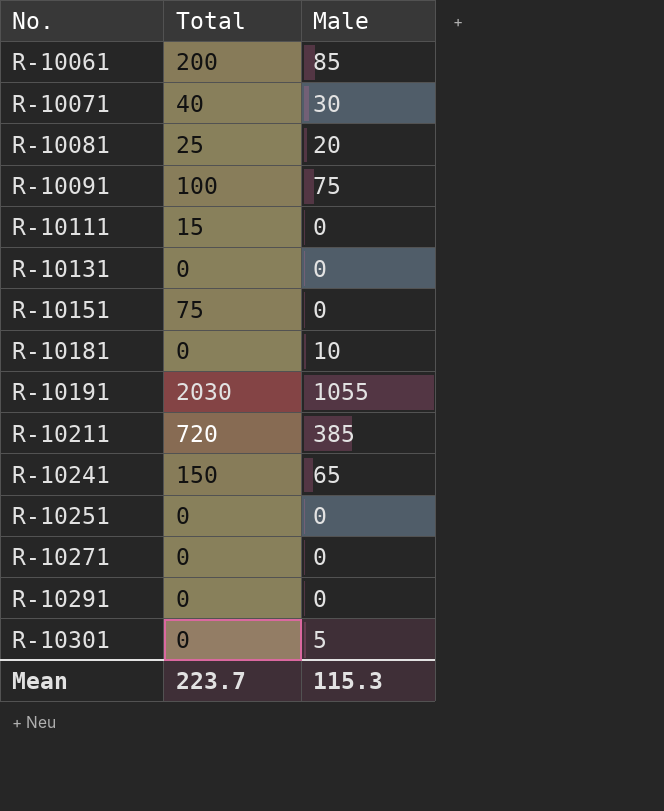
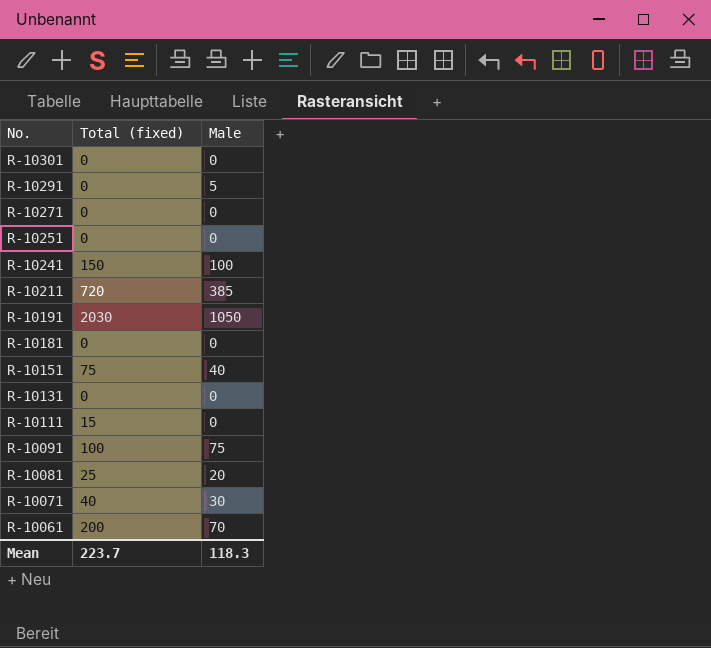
row order: No. ascending -> No. descending
column name: Total -> Total (fixed)
R-10301 | Male: 5 -> 0
R-10291 | Male: 0 -> 5
R-10241 | Male: 65 -> 100
R-10191 | Male: 1055 -> 1050
R-10181 | Male: 10 -> 0
R-10151 | Male: 0 -> 40
R-10061 | Male: 85 -> 70
Mean | Male: 115.3 -> 118.3

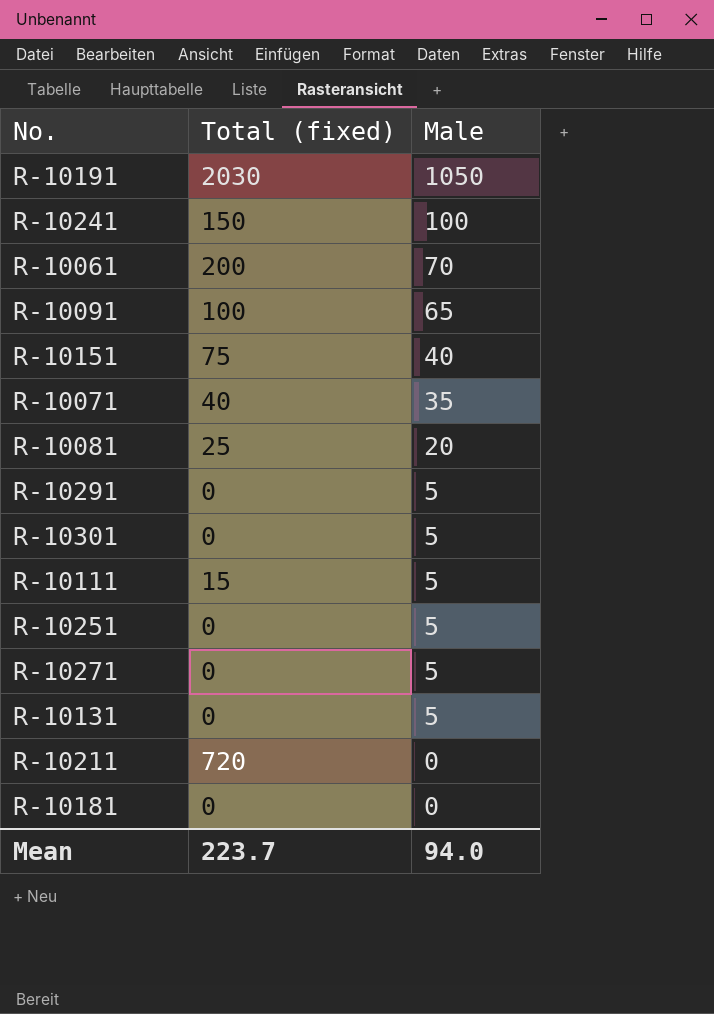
row order: No. descending -> Male descending
R-10091 | Male: 75 -> 65
R-10071 | Male: 30 -> 35
R-10301 | Male: 0 -> 5
R-10111 | Male: 0 -> 5
R-10251 | Male: 0 -> 5
R-10271 | Male: 0 -> 5
R-10131 | Male: 0 -> 5
R-10211 | Male: 385 -> 0
Mean | Male: 118.3 -> 94.0

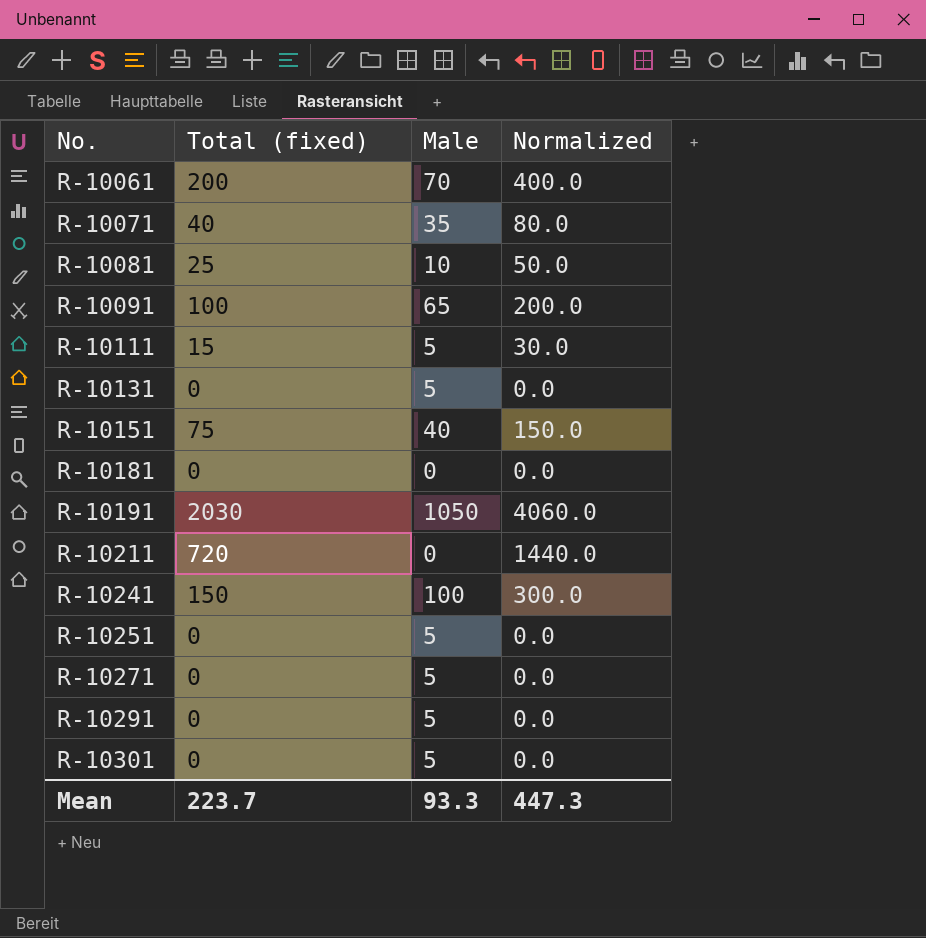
row order: Male descending -> No. ascending
column Normalized | formula: none -> [Total (fixed)] * 2
R-10081 | Male: 20 -> 10
Mean | Male: 94.0 -> 93.3

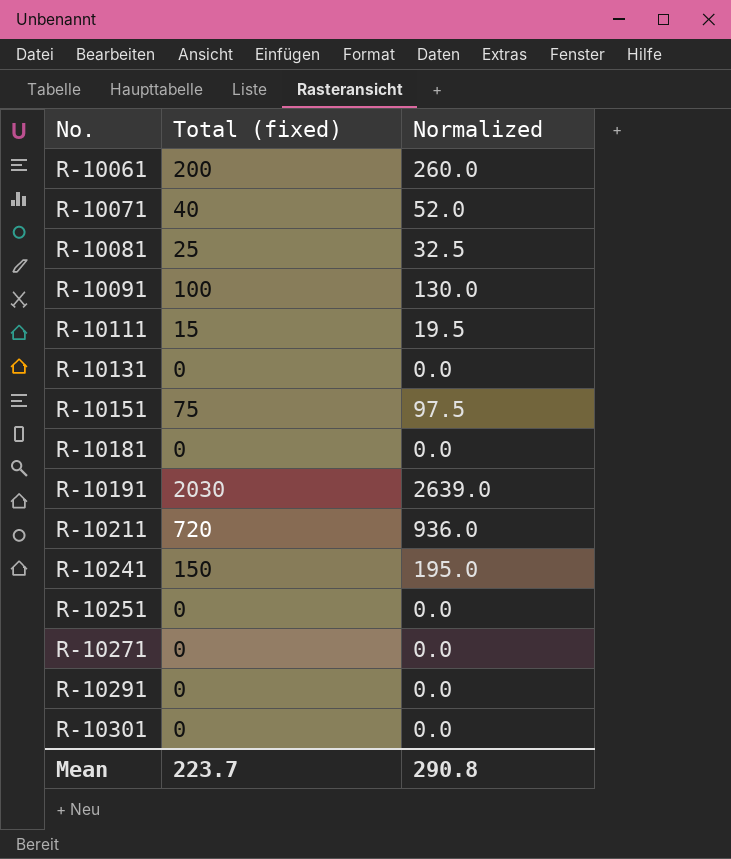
column Male | position: 3 -> none
column Normalized | formula: [Total (fixed)] * 2 -> [Total (fixed)] * 1.3
Mean | Normalized: 447.3 -> 290.8

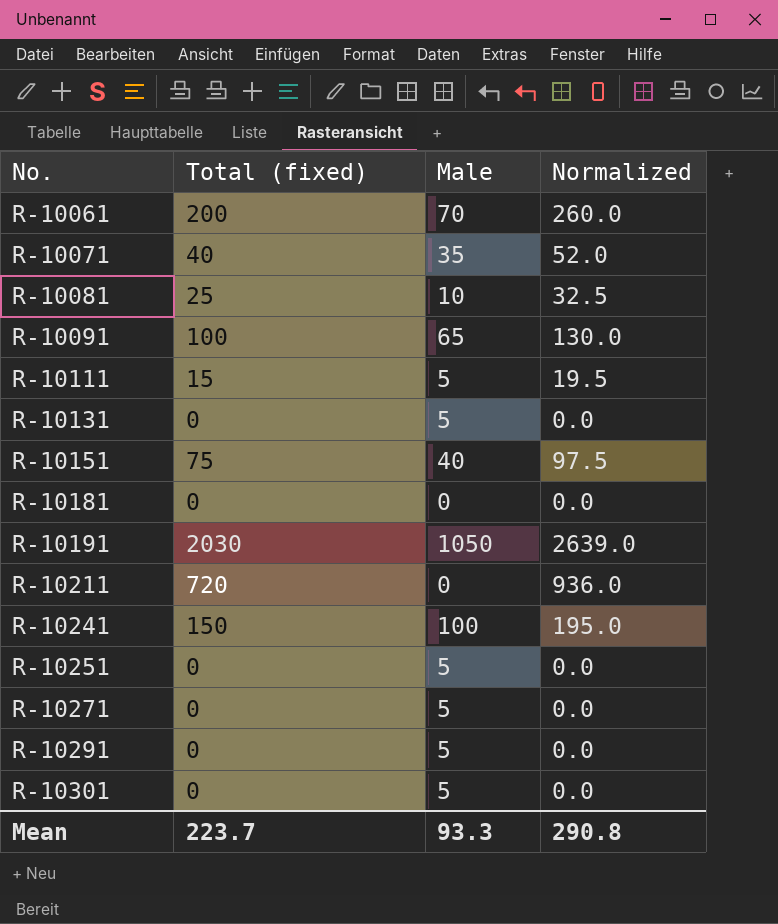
column Male | position: none -> 3

